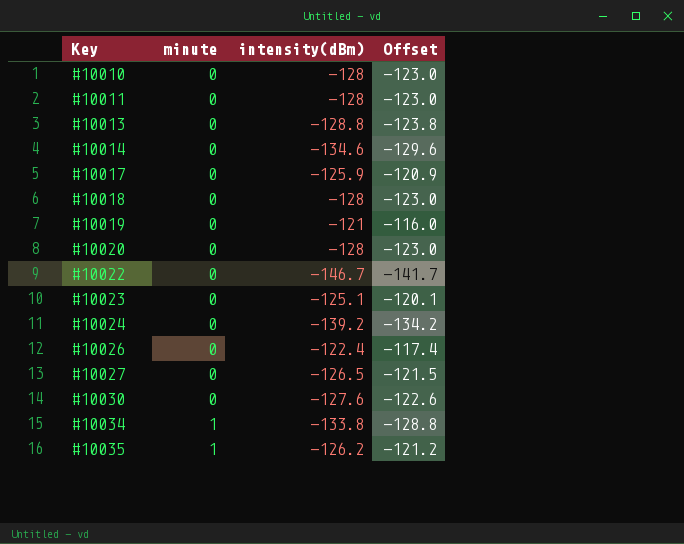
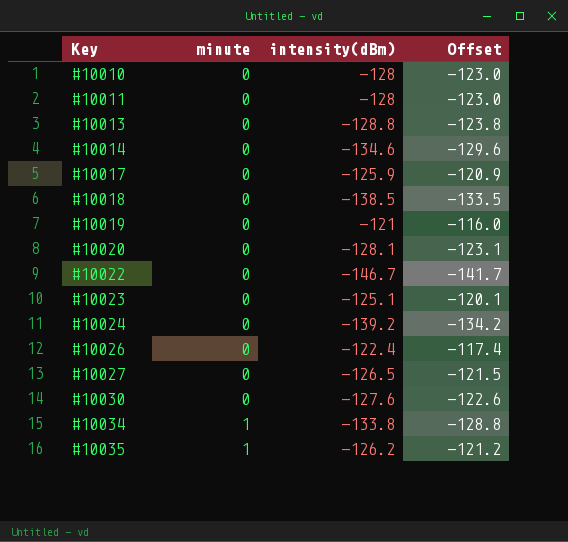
#10018 | intensity(dBm): -128 -> -138.5
#10018 | Offset: -123.0 -> -133.5
#10020 | intensity(dBm): -128 -> -128.1
#10020 | Offset: -123.0 -> -123.1

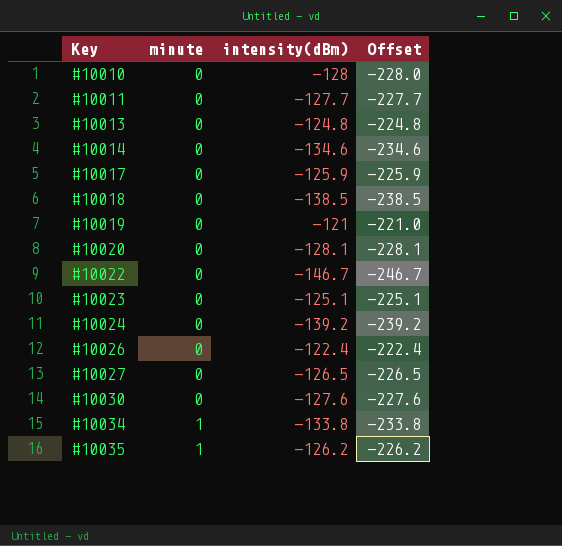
column Offset | formula: [intensity(dBm)] + 5 -> [intensity(dBm)] - 100
#10011 | intensity(dBm): -128 -> -127.7
#10013 | intensity(dBm): -128.8 -> -124.8

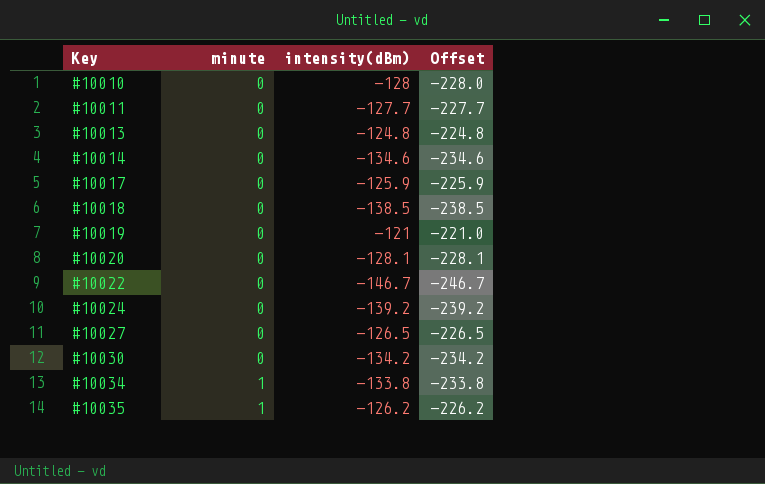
row #10023: 0 | -125.1 | -225.1 -> none
row #10026: 0 | -122.4 | -222.4 -> none
#10030 | intensity(dBm): -127.6 -> -134.2
#10030 | Offset: -227.6 -> -234.2

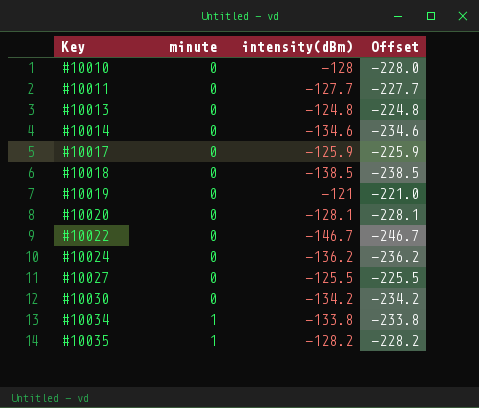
#10024 | intensity(dBm): -139.2 -> -136.2
#10024 | Offset: -239.2 -> -236.2
#10027 | intensity(dBm): -126.5 -> -125.5
#10027 | Offset: -226.5 -> -225.5
#10035 | intensity(dBm): -126.2 -> -128.2
#10035 | Offset: -226.2 -> -228.2

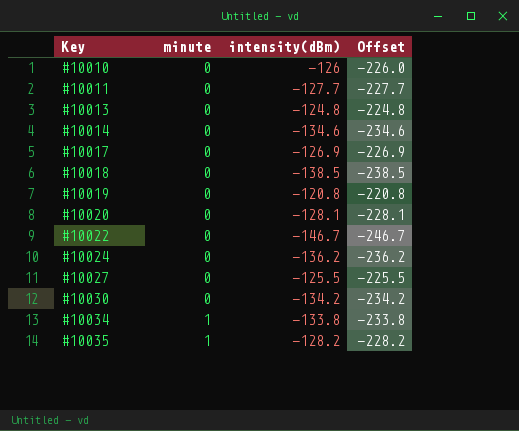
#10010 | intensity(dBm): -128 -> -126
#10010 | Offset: -228.0 -> -226.0
#10017 | intensity(dBm): -125.9 -> -126.9
#10017 | Offset: -225.9 -> -226.9
#10019 | intensity(dBm): -121 -> -120.8
#10019 | Offset: -221.0 -> -220.8

